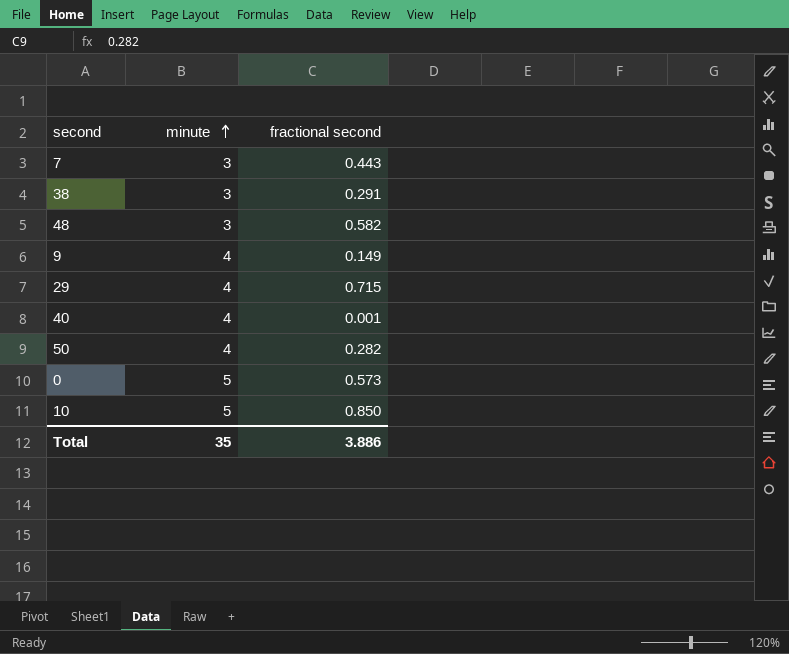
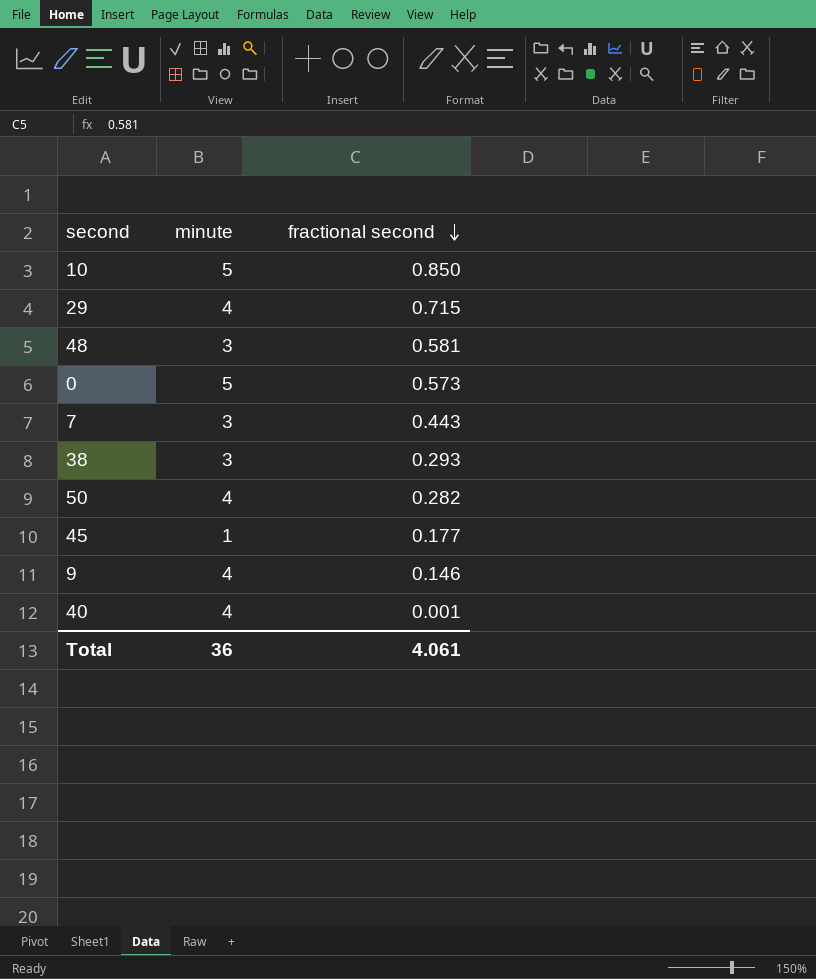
row order: minute ascending -> fractional second descending
48 | fractional second: 0.582 -> 0.581
38 | fractional second: 0.291 -> 0.293
row 45: none -> 1 | 0.177
9 | fractional second: 0.149 -> 0.146
Total | minute: 35 -> 36
Total | fractional second: 3.886 -> 4.061

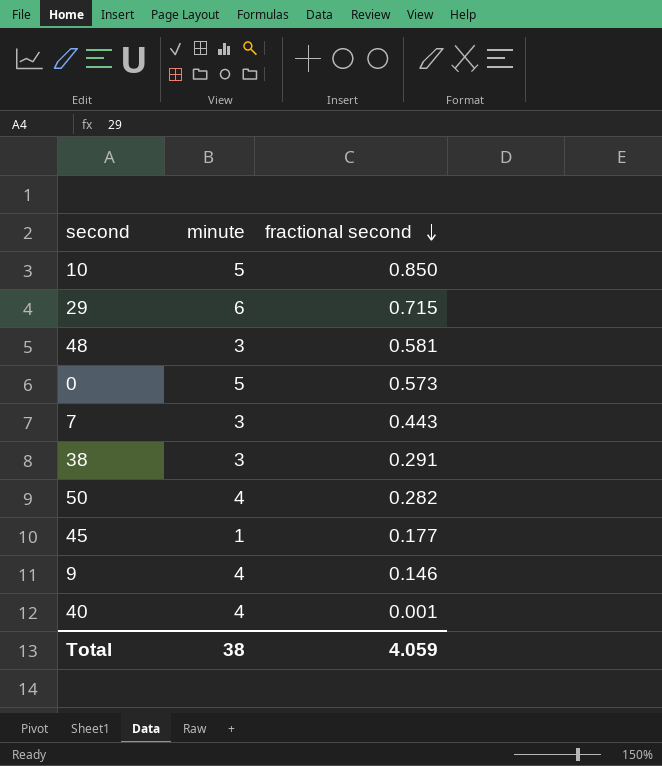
29 | minute: 4 -> 6
38 | fractional second: 0.293 -> 0.291
Total | minute: 36 -> 38
Total | fractional second: 4.061 -> 4.059

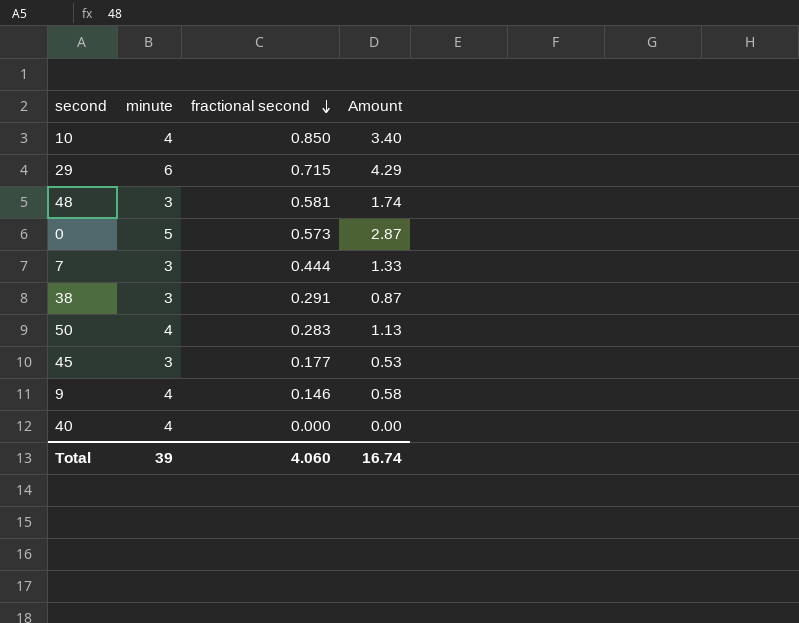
column Amount | formula: none -> [minute] * [fractional second]
10 | minute: 5 -> 4
7 | fractional second: 0.443 -> 0.444
50 | fractional second: 0.282 -> 0.283
45 | minute: 1 -> 3
40 | fractional second: 0.001 -> 0.000
Total | minute: 38 -> 39
Total | fractional second: 4.059 -> 4.060

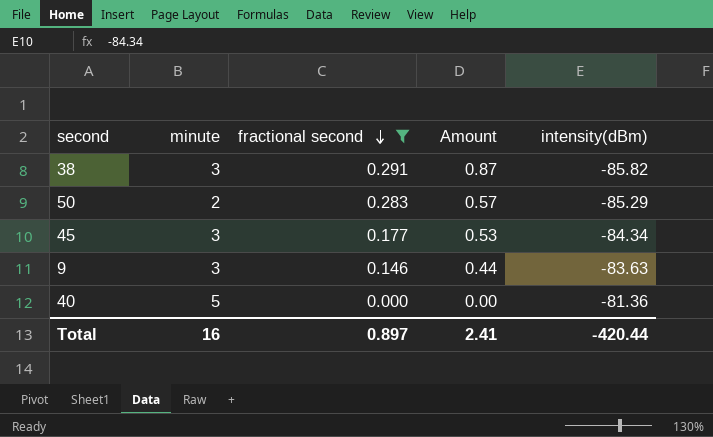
filter: none -> fractional second <= 0.291
column intensity(dBm) | position: none -> 5
50 | minute: 4 -> 2
50 | Amount: 1.13 -> 0.57
9 | minute: 4 -> 3
9 | Amount: 0.58 -> 0.44
40 | minute: 4 -> 5
Total | minute: 39 -> 16
Total | fractional second: 4.060 -> 0.897
Total | Amount: 16.74 -> 2.41

